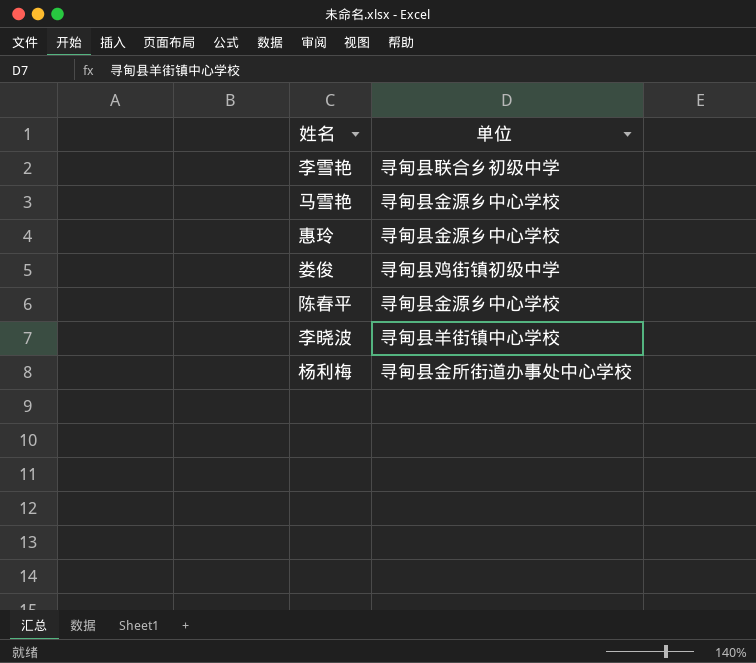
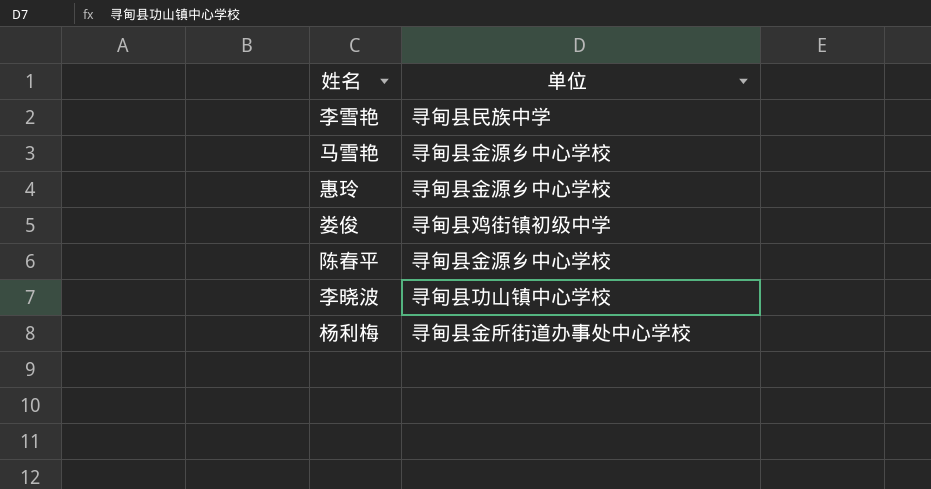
李雪艳 | 单位: 寻甸县联合乡初级中学 -> 寻甸县民族中学
李晓波 | 单位: 寻甸县羊街镇中心学校 -> 寻甸县功山镇中心学校

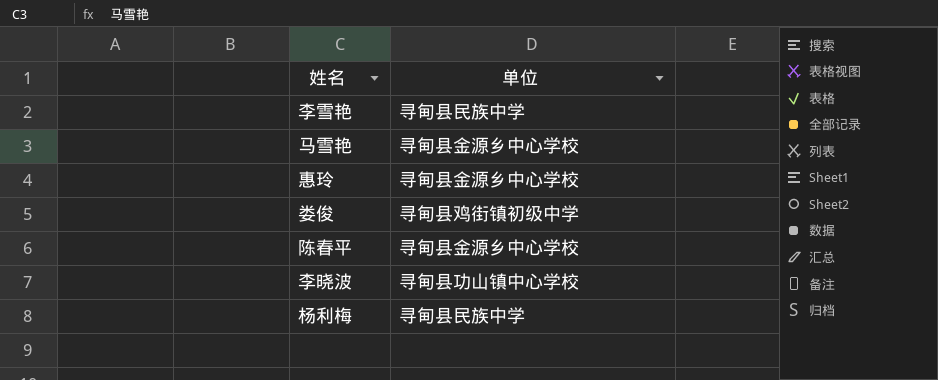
杨利梅 | 单位: 寻甸县金所街道办事处中心学校 -> 寻甸县民族中学

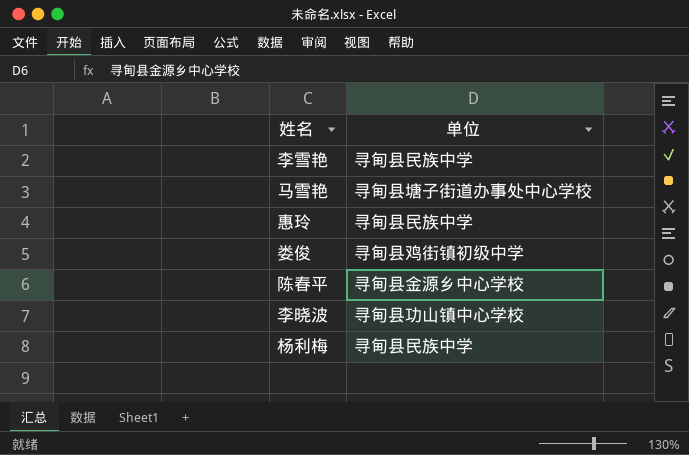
马雪艳 | 单位: 寻甸县金源乡中心学校 -> 寻甸县塘子街道办事处中心学校
惠玲 | 单位: 寻甸县金源乡中心学校 -> 寻甸县民族中学

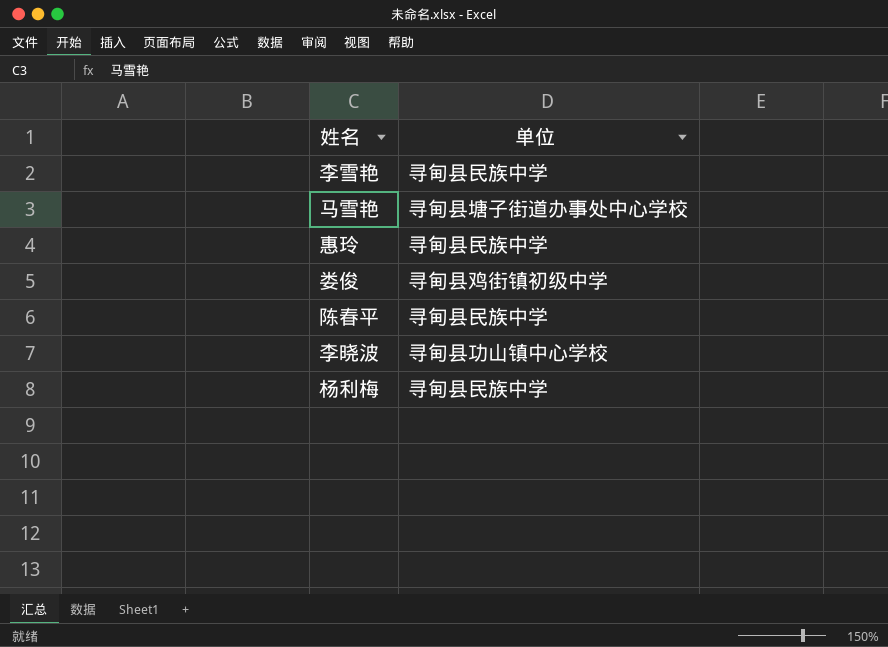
陈春平 | 单位: 寻甸县金源乡中心学校 -> 寻甸县民族中学

